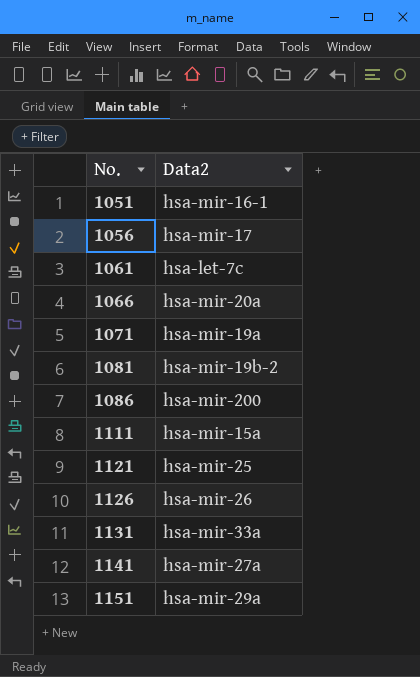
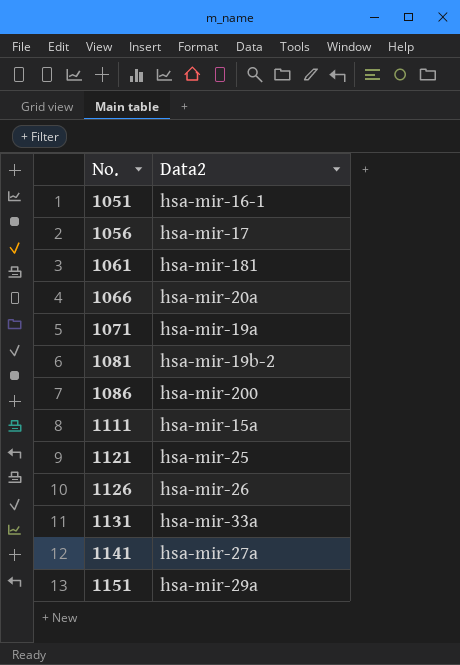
1061 | Data2: hsa-let-7c -> hsa-mir-181

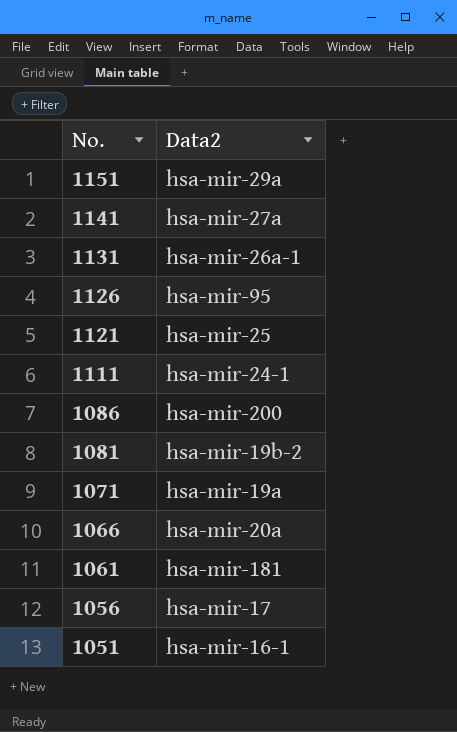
row order: No. ascending -> No. descending
1131 | Data2: hsa-mir-33a -> hsa-mir-26a-1
1126 | Data2: hsa-mir-26 -> hsa-mir-95
1111 | Data2: hsa-mir-15a -> hsa-mir-24-1

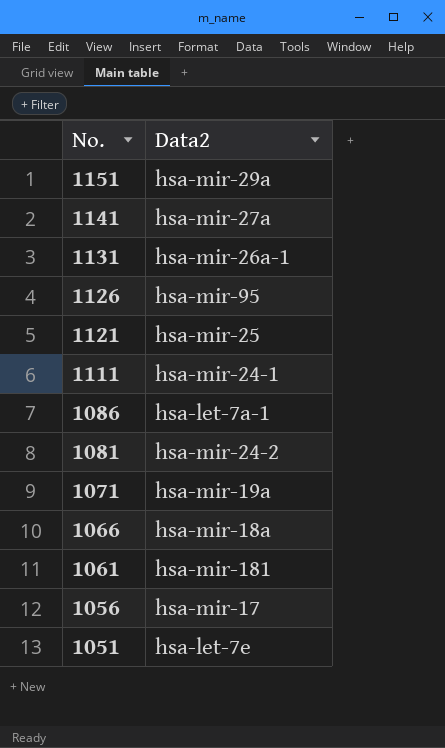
1086 | Data2: hsa-mir-200 -> hsa-let-7a-1
1081 | Data2: hsa-mir-19b-2 -> hsa-mir-24-2
1066 | Data2: hsa-mir-20a -> hsa-mir-18a
1051 | Data2: hsa-mir-16-1 -> hsa-let-7e

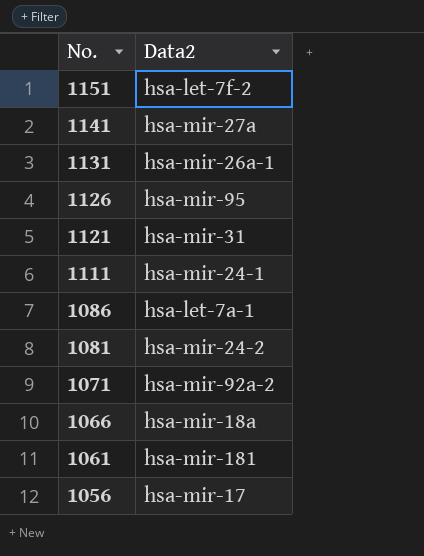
row 1051: hsa-let-7e -> none
1151 | Data2: hsa-mir-29a -> hsa-let-7f-2
1121 | Data2: hsa-mir-25 -> hsa-mir-31
1071 | Data2: hsa-mir-19a -> hsa-mir-92a-2

